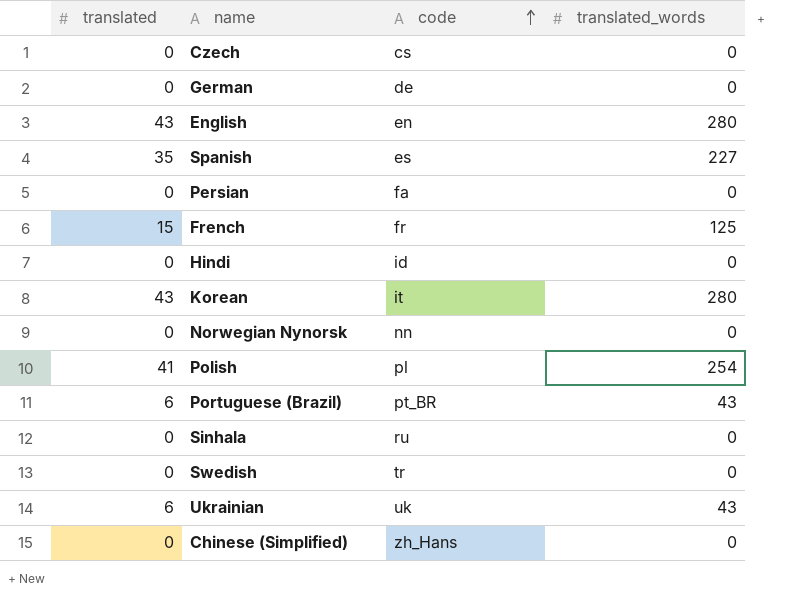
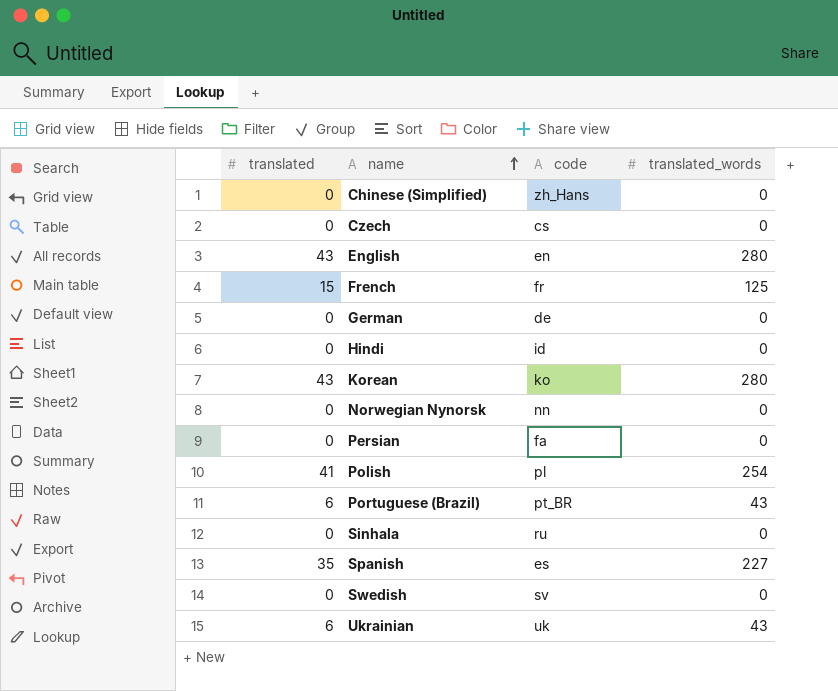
row order: code ascending -> name ascending
Korean | code: it -> ko
Swedish | code: tr -> sv

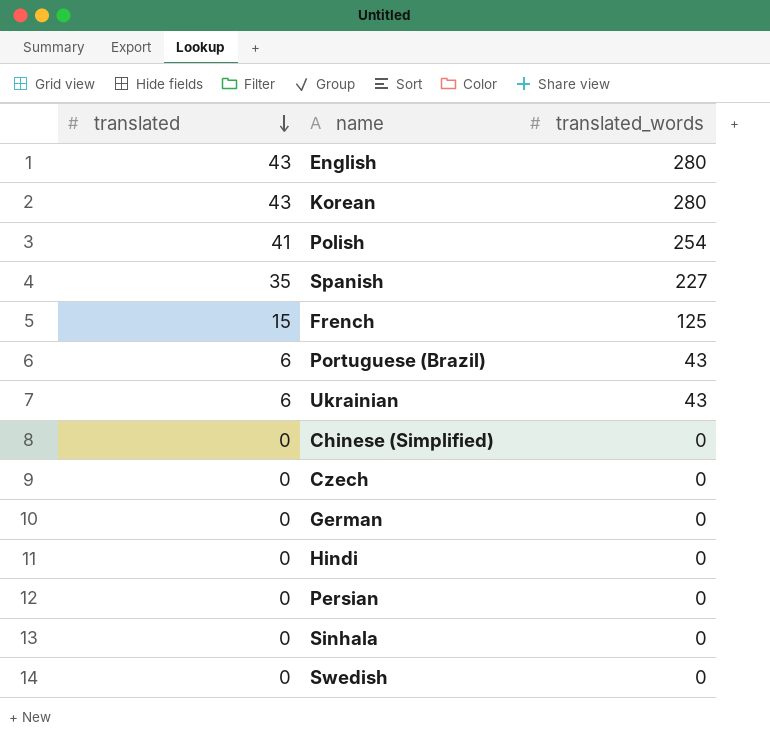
row order: name ascending -> translated descending
column code | position: 3 -> none
row Norwegian Nynorsk: 0 | nn | 0 -> none

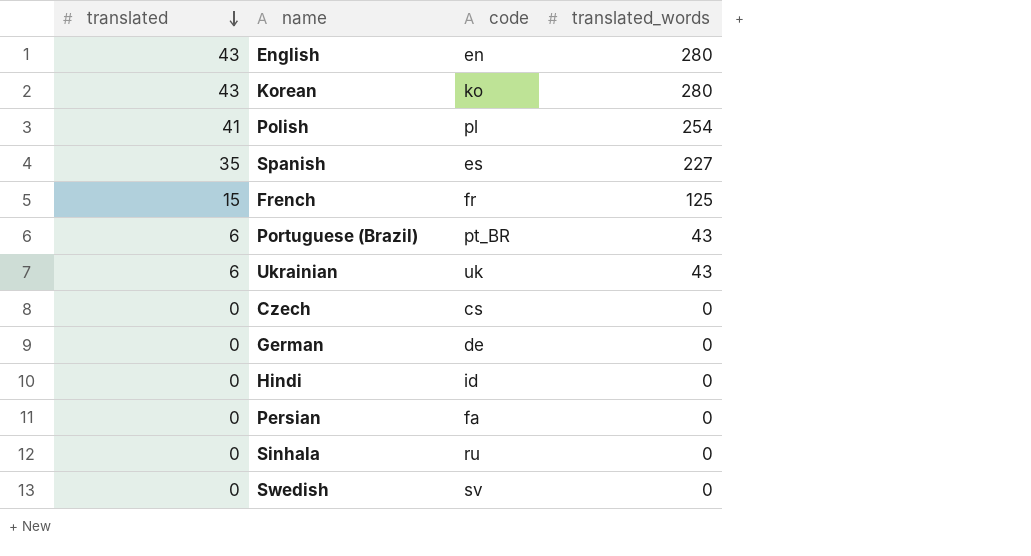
column code | position: none -> 3
row Chinese (Simplified): 0 | 0 -> none

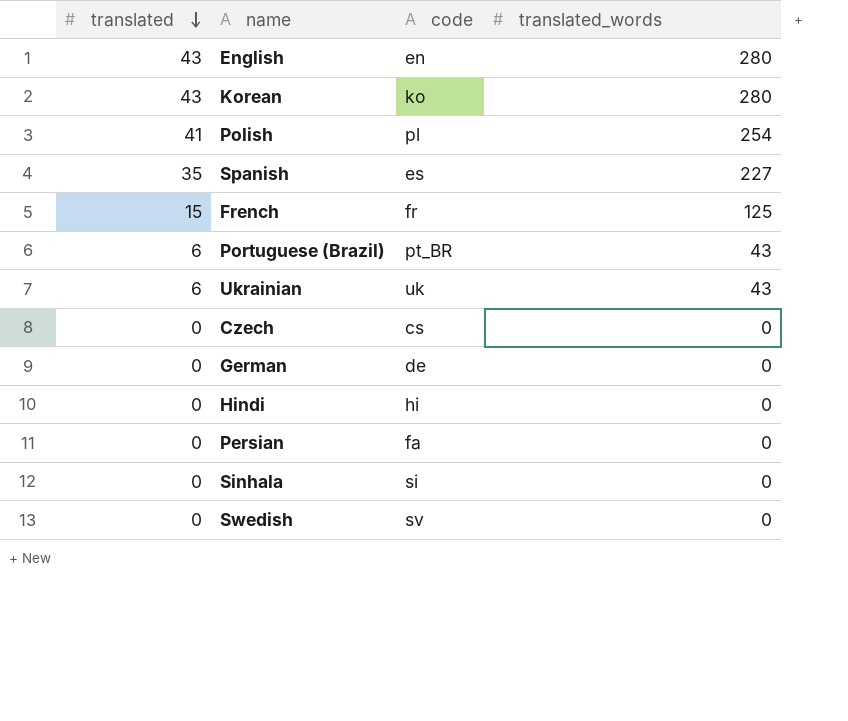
Hindi | code: id -> hi
Sinhala | code: ru -> si

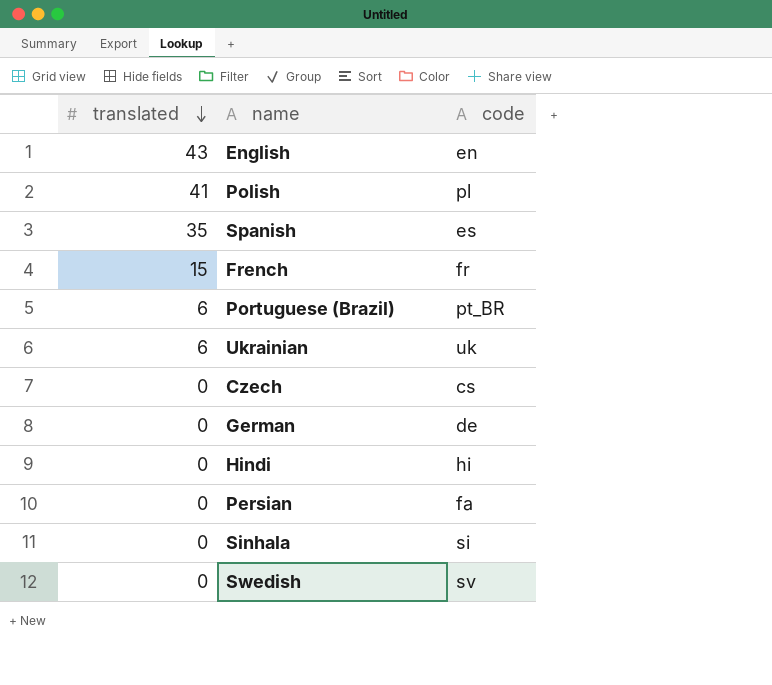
column translated_words | position: 4 -> none
row Korean: 43 | ko | 280 -> none

